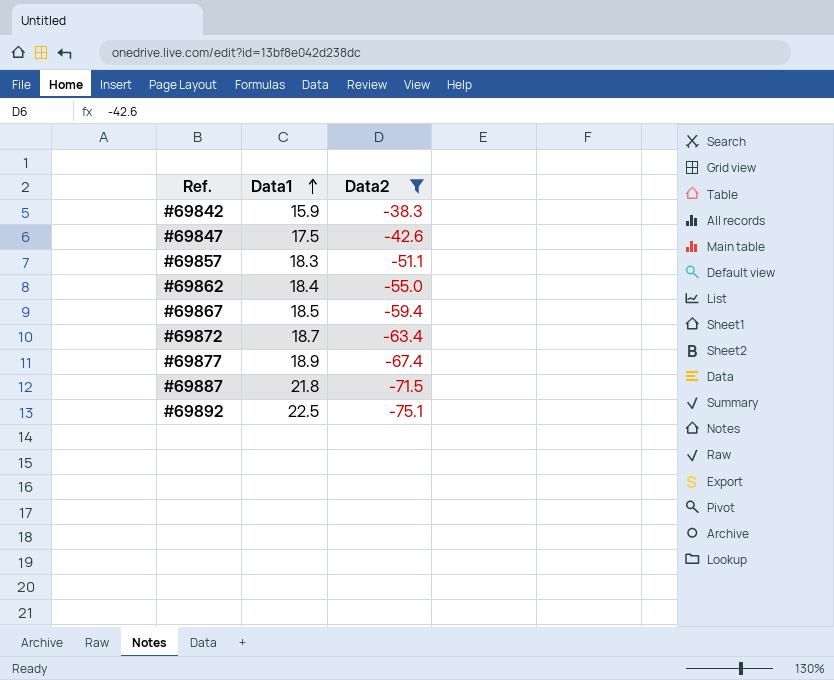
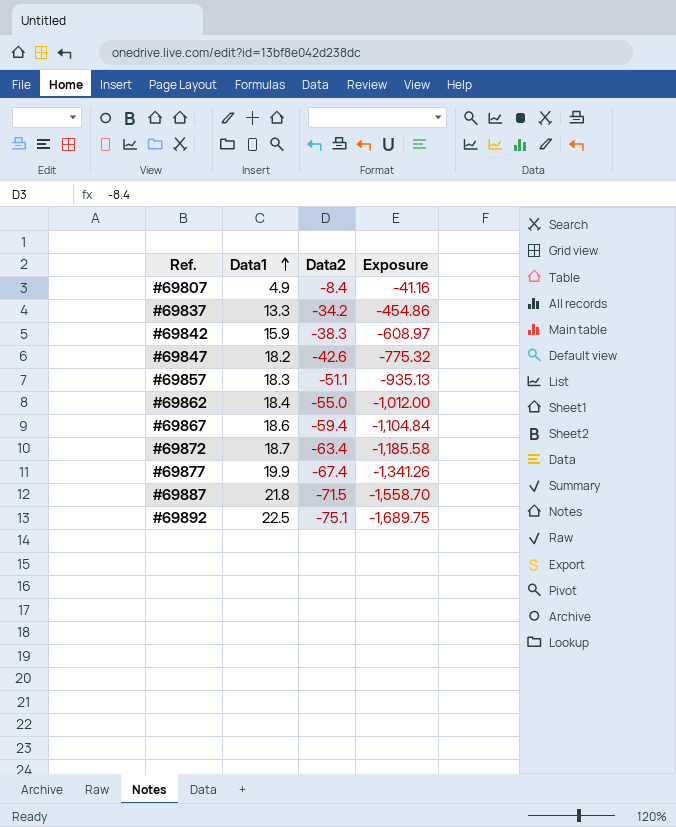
filter: Data2 <= -38.3 -> none
column Exposure | formula: none -> [Data1] * [Data2]
#69847 | Data1: 17.5 -> 18.2
#69867 | Data1: 18.5 -> 18.6
#69877 | Data1: 18.9 -> 19.9

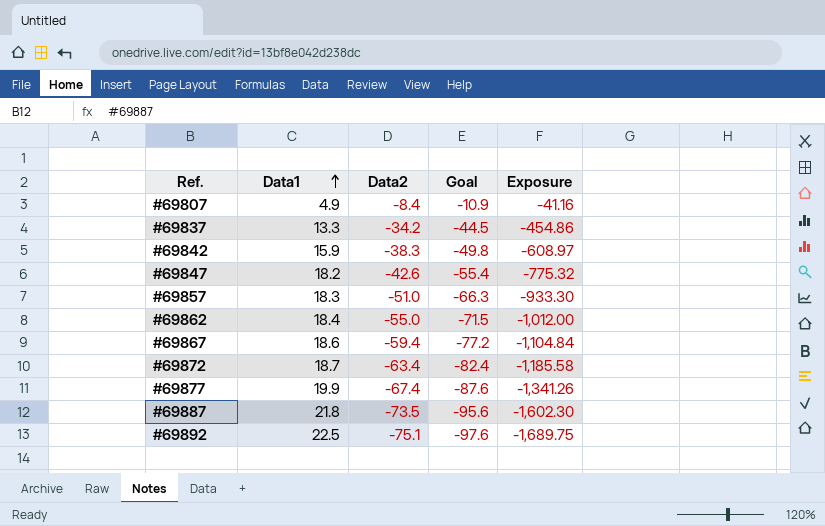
column Goal | formula: none -> [Data2] * 1.3
#69857 | Data2: -51.1 -> -51.0
#69857 | Exposure: -935.13 -> -933.30
#69887 | Data2: -71.5 -> -73.5
#69887 | Exposure: -1,558.70 -> -1,602.30

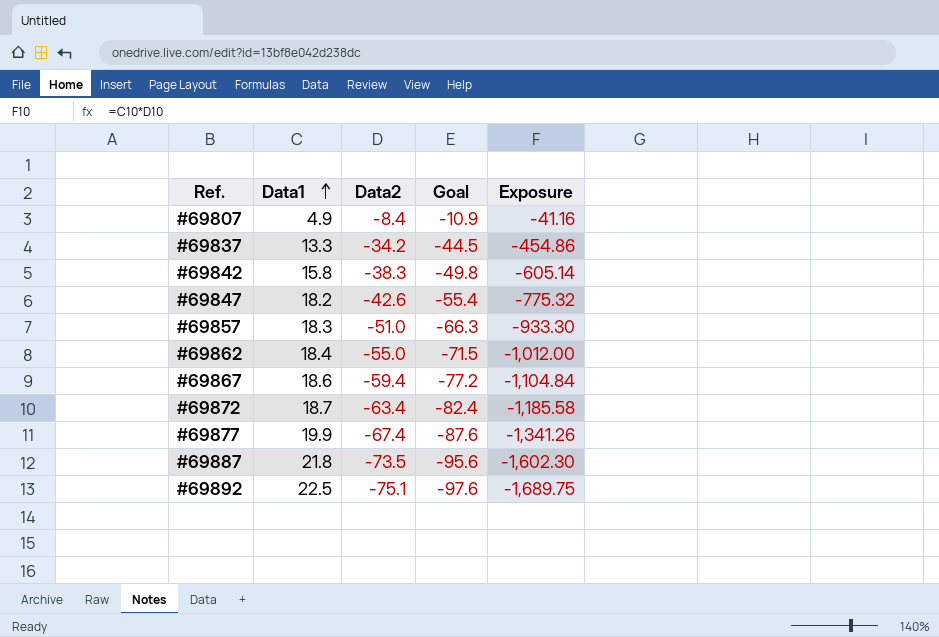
#69842 | Data1: 15.9 -> 15.8
#69842 | Exposure: -608.97 -> -605.14

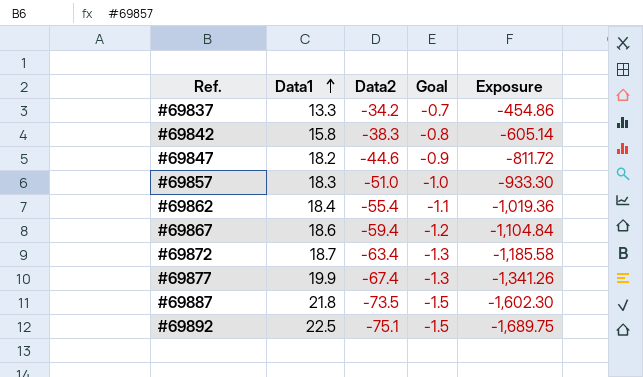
column Goal | formula: [Data2] * 1.3 -> [Data2] * 0.02
row #69807: 4.9 | -8.4 | -10.9 | -41.16 -> none
#69847 | Data2: -42.6 -> -44.6
#69847 | Exposure: -775.32 -> -811.72
#69862 | Data2: -55.0 -> -55.4
#69862 | Exposure: -1,012.00 -> -1,019.36

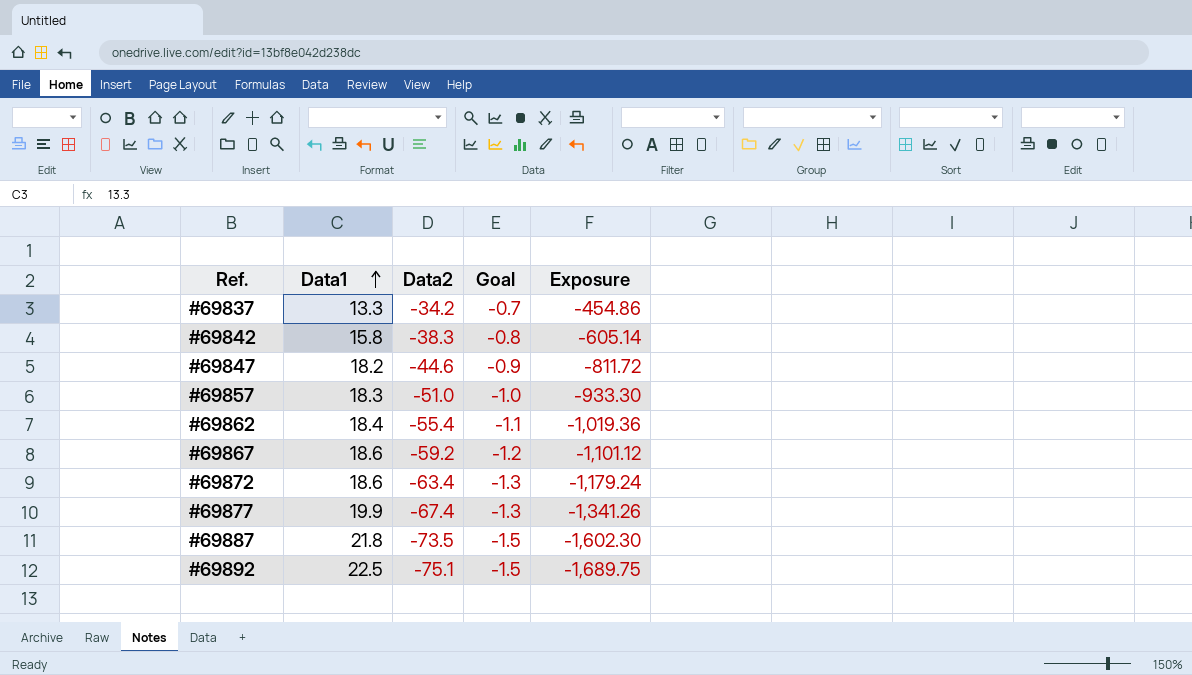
#69867 | Data2: -59.4 -> -59.2
#69867 | Exposure: -1,104.84 -> -1,101.12
#69872 | Data1: 18.7 -> 18.6
#69872 | Exposure: -1,185.58 -> -1,179.24

